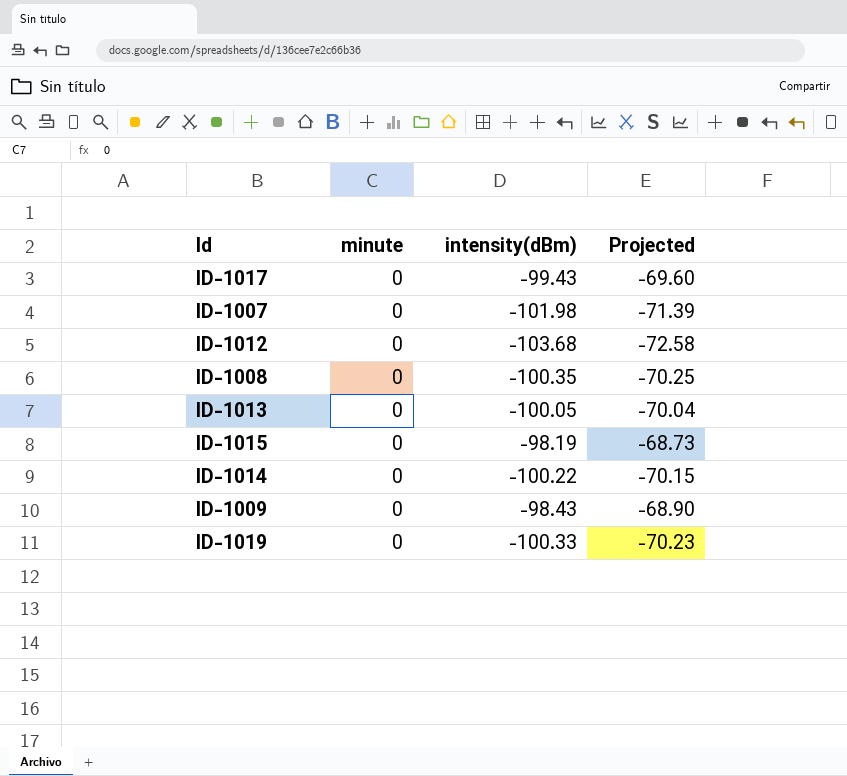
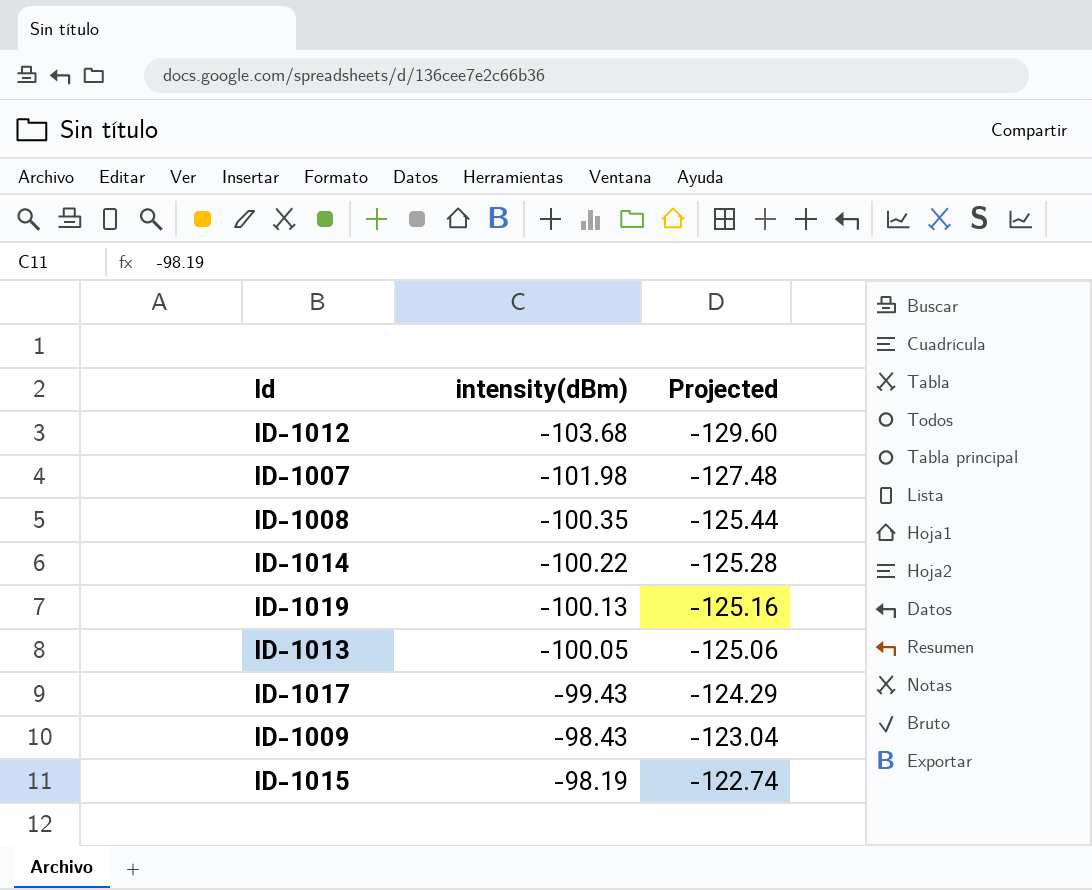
row order: none -> intensity(dBm) ascending
column minute | position: 2 -> none
column Projected | formula: [intensity(dBm)] * 0.7 -> [intensity(dBm)] * 1.25
ID-1019 | intensity(dBm): -100.33 -> -100.13

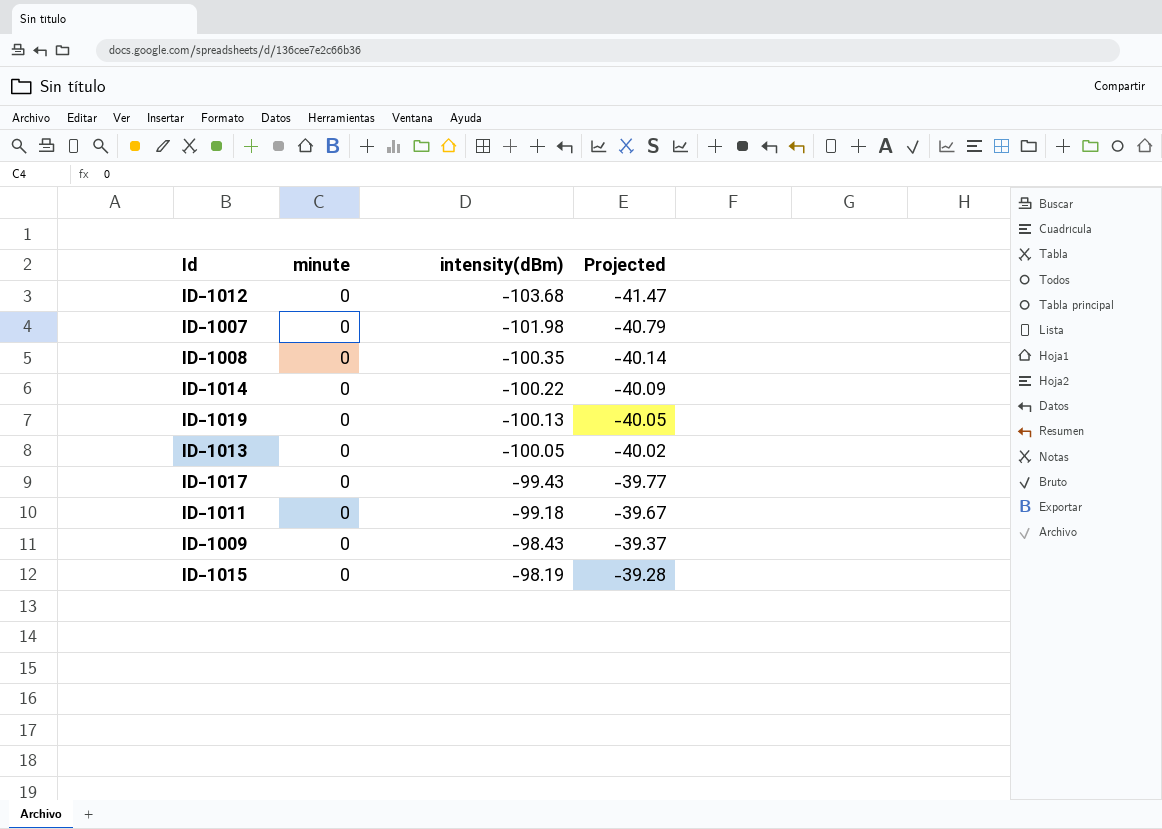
column minute | position: none -> 2
column Projected | formula: [intensity(dBm)] * 1.25 -> [intensity(dBm)] * 0.4
row ID-1011: none -> 0 | -99.18 | -39.67

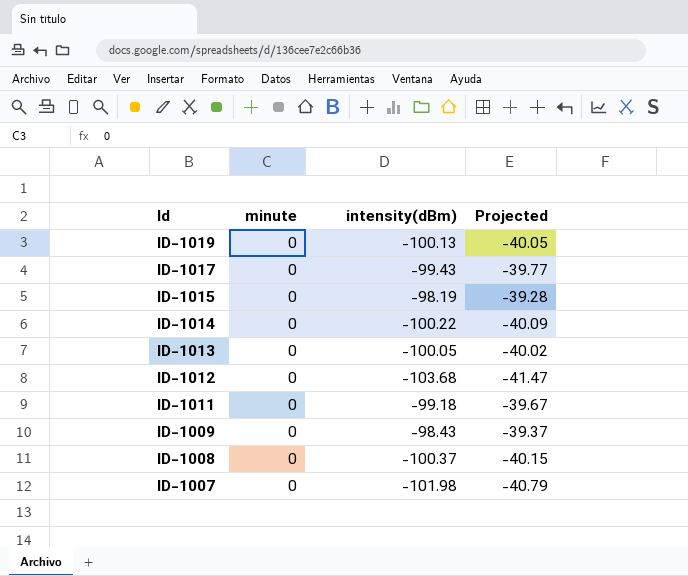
row order: intensity(dBm) ascending -> Id descending
ID-1008 | intensity(dBm): -100.35 -> -100.37
ID-1008 | Projected: -40.14 -> -40.15

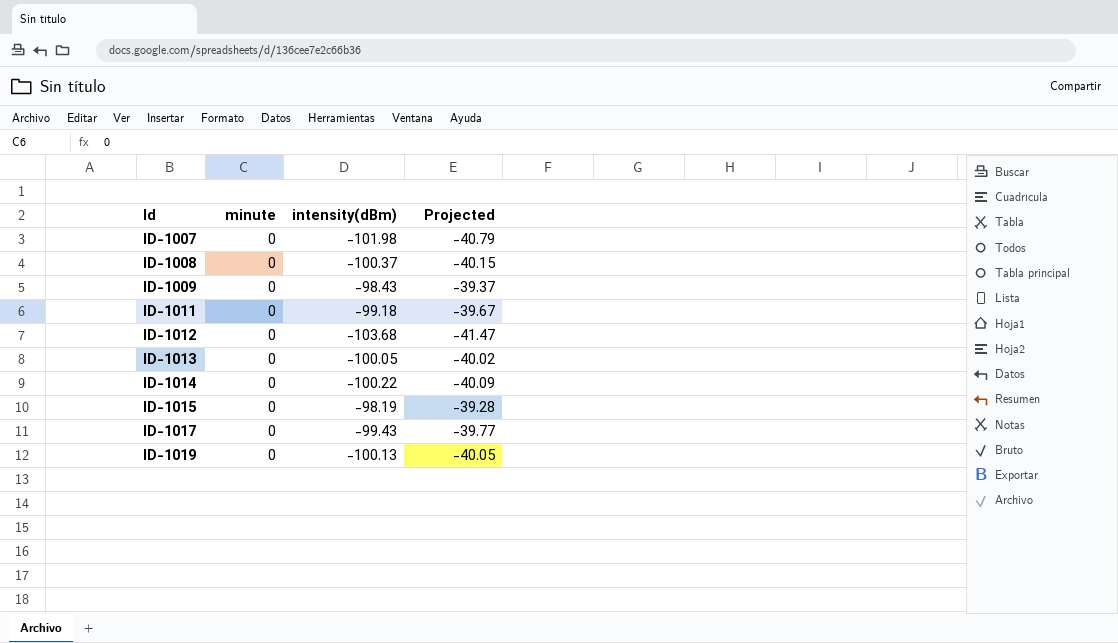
row order: Id descending -> Id ascending

